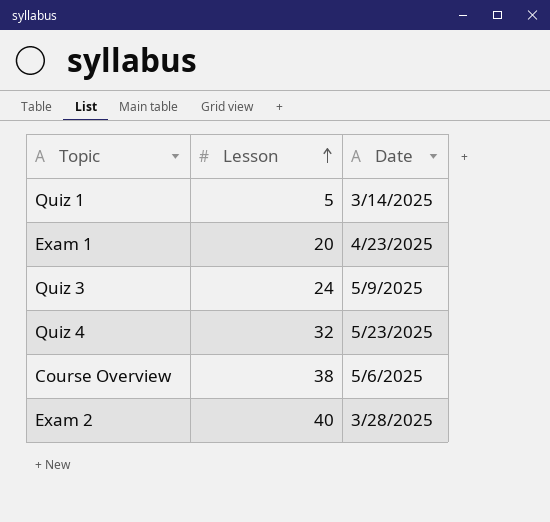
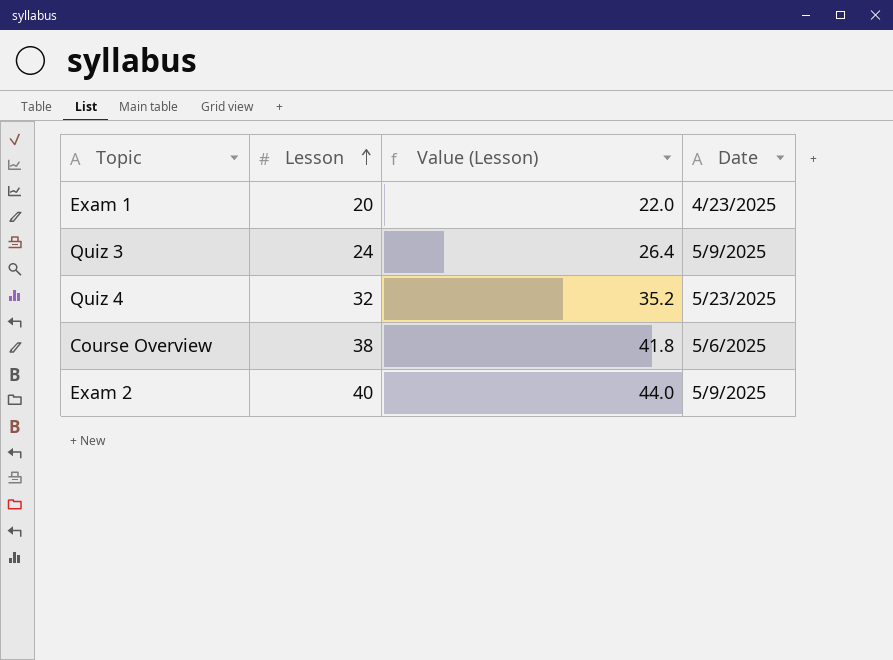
column Value (Lesson) | formula: none -> [Lesson] * 1.1
row Quiz 1: 5 | 3/14/2025 -> none
Exam 2 | Date: 3/28/2025 -> 5/9/2025

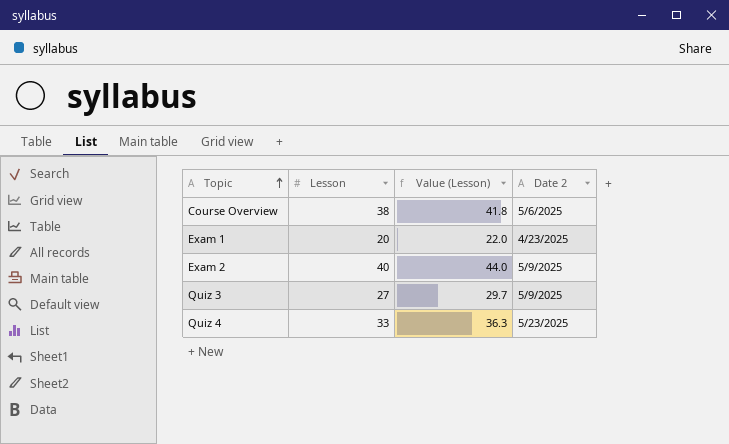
row order: Lesson ascending -> Topic ascending
column name: Date -> Date 2
Quiz 3 | Lesson: 24 -> 27
Quiz 3 | Value (Lesson): 26.4 -> 29.7
Quiz 4 | Lesson: 32 -> 33
Quiz 4 | Value (Lesson): 35.2 -> 36.3

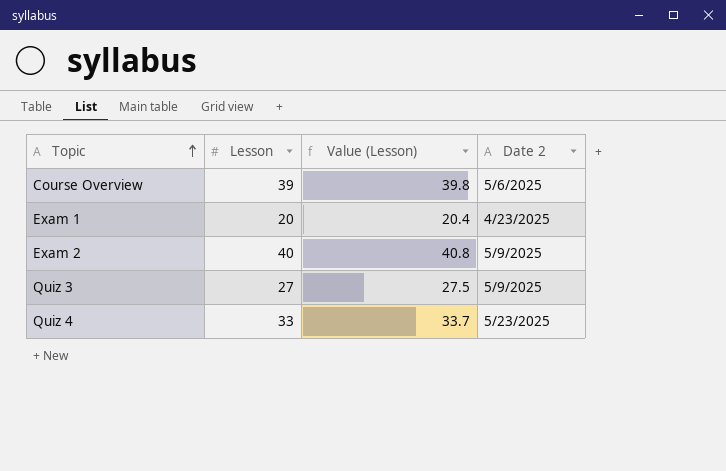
column Value (Lesson) | formula: [Lesson] * 1.1 -> [Lesson] * 1.02
Course Overview | Lesson: 38 -> 39

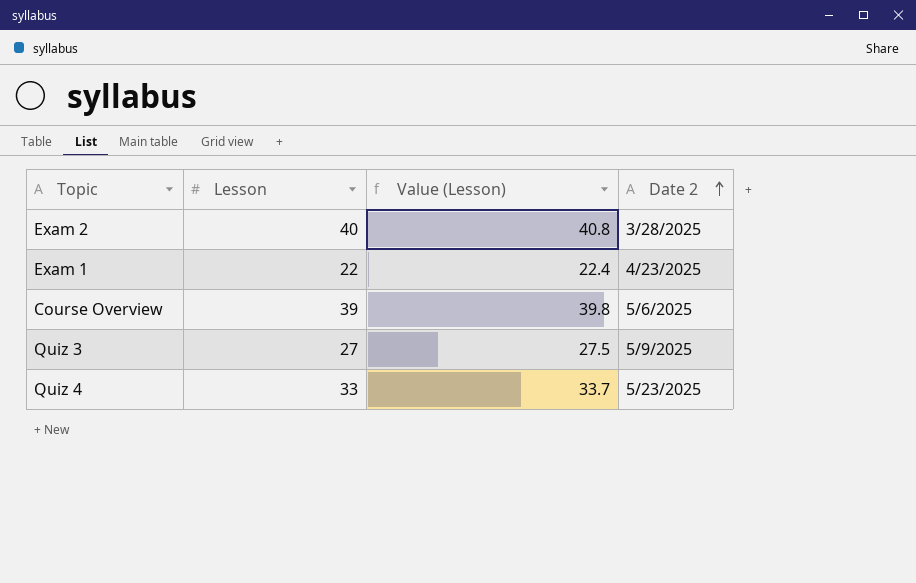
row order: Topic ascending -> Date 2 ascending
Exam 2 | Date 2: 5/9/2025 -> 3/28/2025
Exam 1 | Lesson: 20 -> 22
Exam 1 | Value (Lesson): 20.4 -> 22.4

